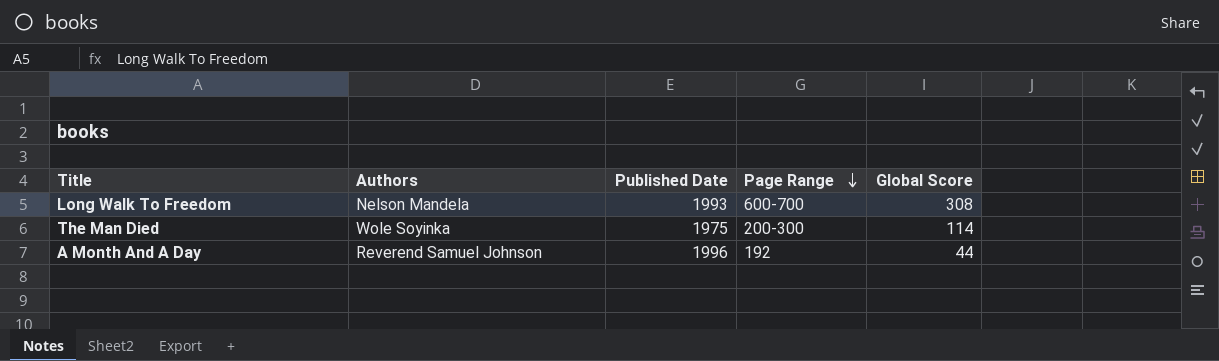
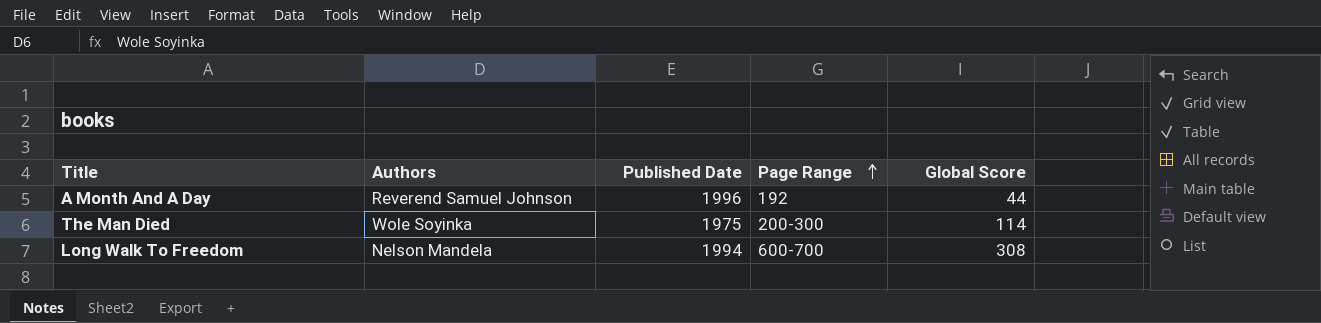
row order: Page Range descending -> Page Range ascending
Long Walk To Freedom | Published Date: 1993 -> 1994

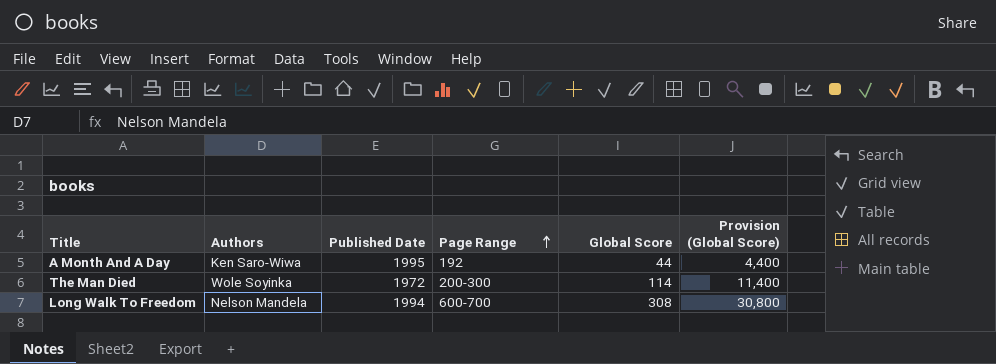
column Provision (Global Score) | formula: none -> [Global Score] * 100
A Month And A Day | Authors: Reverend Samuel Johnson -> Ken Saro-Wiwa
A Month And A Day | Published Date: 1996 -> 1995
The Man Died | Published Date: 1975 -> 1972

